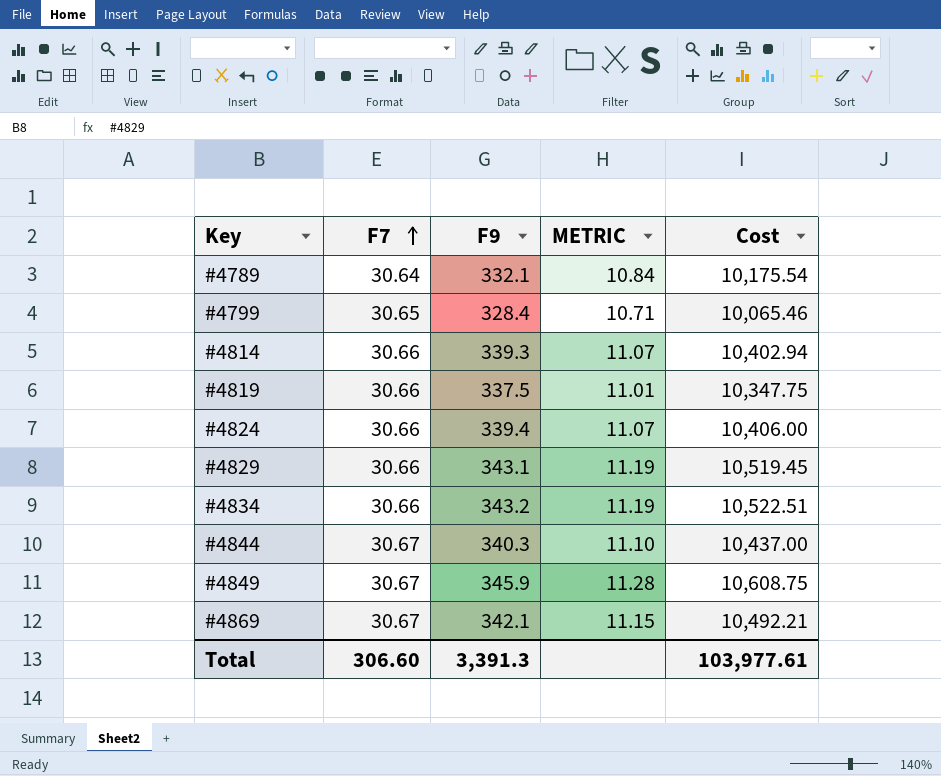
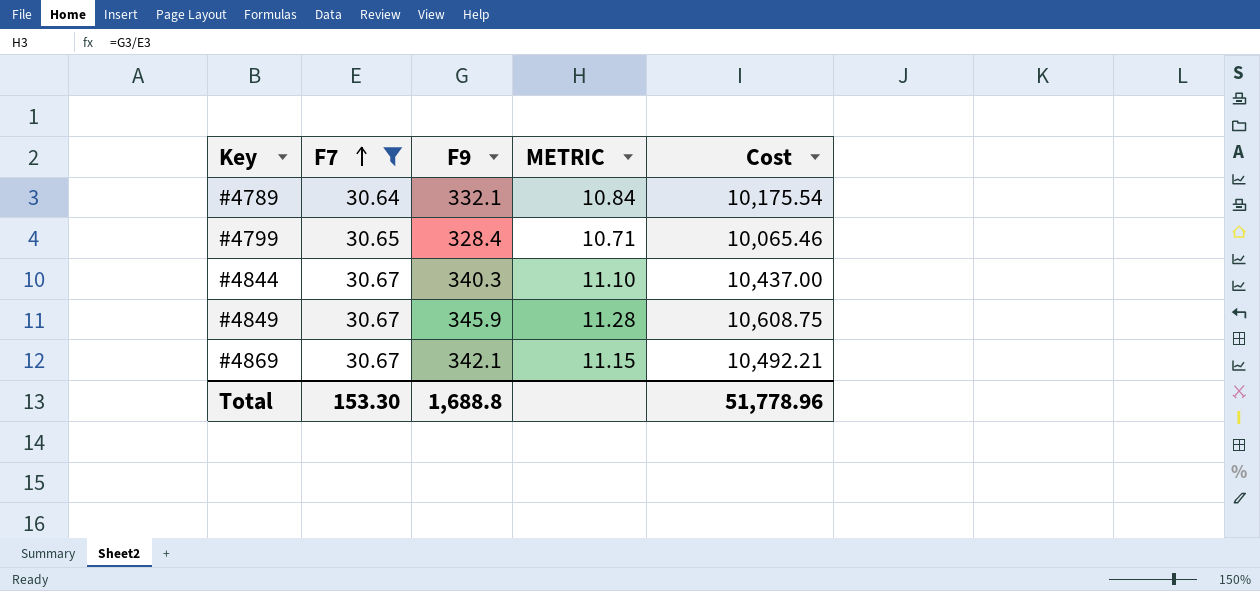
filter: none -> F7 != 30.66
Total | F7: 306.60 -> 153.30
Total | F9: 3,391.3 -> 1,688.8
Total | Cost: 103,977.61 -> 51,778.96

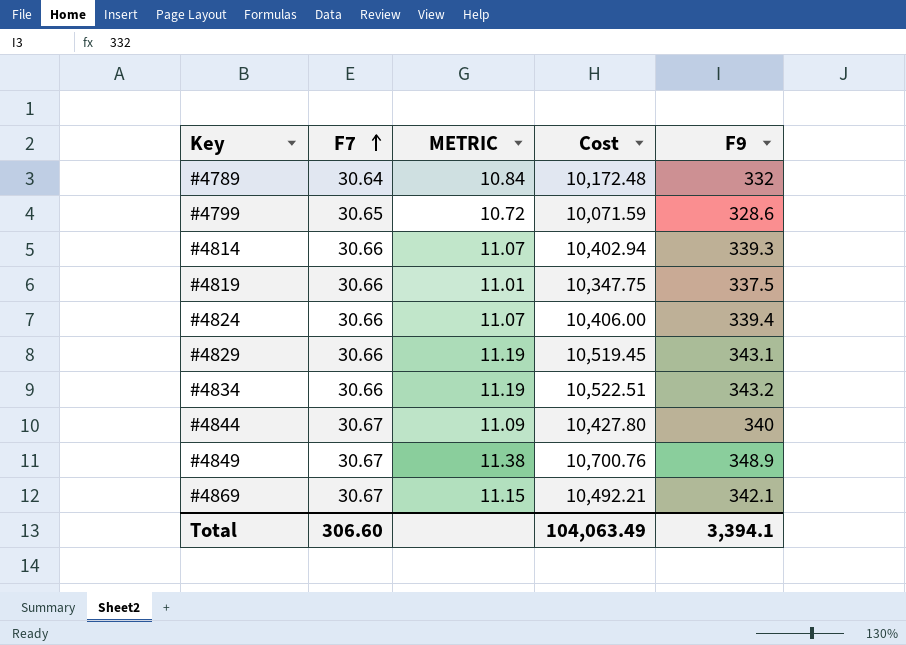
filter: F7 != 30.66 -> none
column F9 | position: 3 -> 5
#4789 | Cost: 10,175.54 -> 10,172.48
#4789 | F9: 332.1 -> 332
#4799 | METRIC: 10.71 -> 10.72
#4799 | Cost: 10,065.46 -> 10,071.59
#4799 | F9: 328.4 -> 328.6
#4844 | METRIC: 11.10 -> 11.09
#4844 | Cost: 10,437.00 -> 10,427.80
#4844 | F9: 340.3 -> 340
#4849 | METRIC: 11.28 -> 11.38
#4849 | Cost: 10,608.75 -> 10,700.76
#4849 | F9: 345.9 -> 348.9
Total | F7: 153.30 -> 306.60
Total | Cost: 51,778.96 -> 104,063.49
Total | F9: 1,688.8 -> 3,394.1

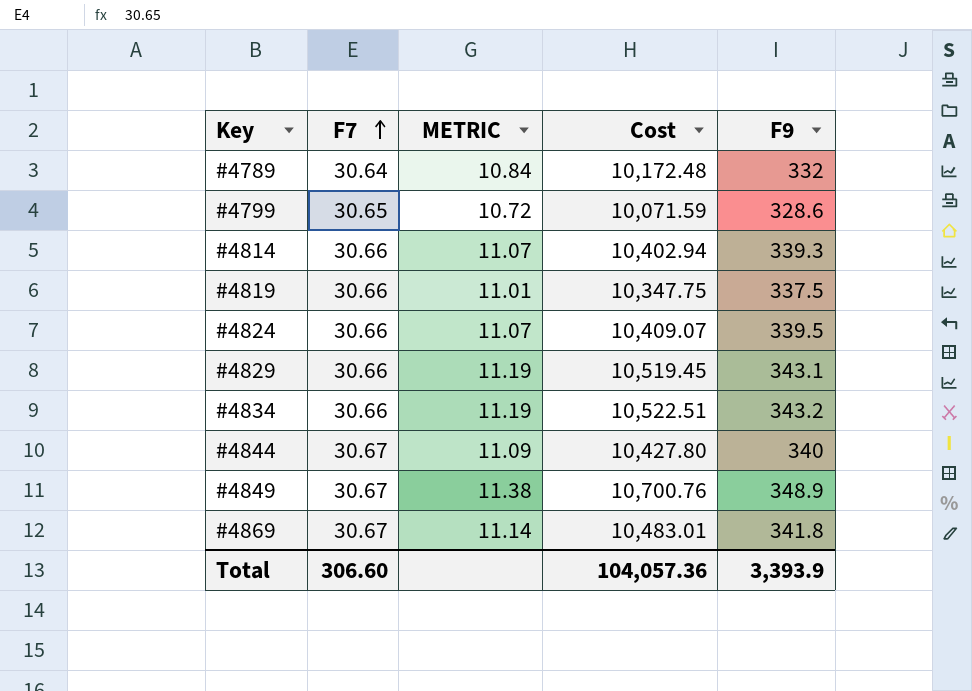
#4824 | Cost: 10,406.00 -> 10,409.07
#4824 | F9: 339.4 -> 339.5
#4869 | METRIC: 11.15 -> 11.14
#4869 | Cost: 10,492.21 -> 10,483.01
#4869 | F9: 342.1 -> 341.8
Total | Cost: 104,063.49 -> 104,057.36
Total | F9: 3,394.1 -> 3,393.9

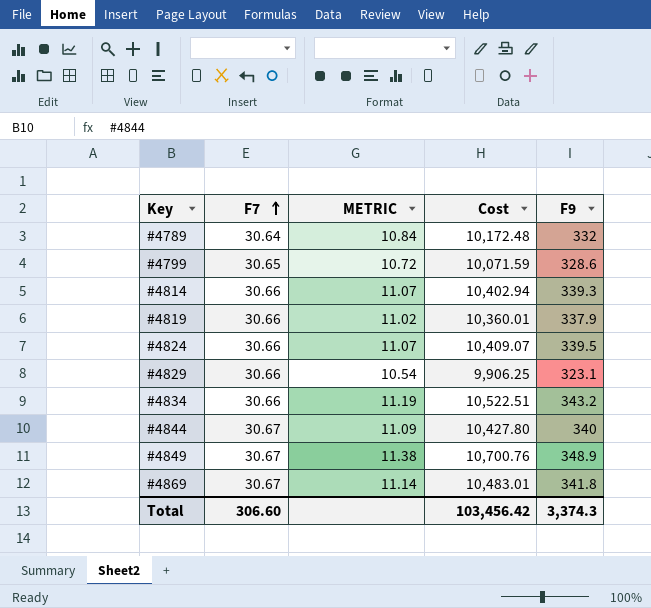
#4819 | METRIC: 11.01 -> 11.02
#4819 | Cost: 10,347.75 -> 10,360.01
#4819 | F9: 337.5 -> 337.9
#4829 | METRIC: 11.19 -> 10.54
#4829 | Cost: 10,519.45 -> 9,906.25
#4829 | F9: 343.1 -> 323.1
Total | Cost: 104,057.36 -> 103,456.42
Total | F9: 3,393.9 -> 3,374.3

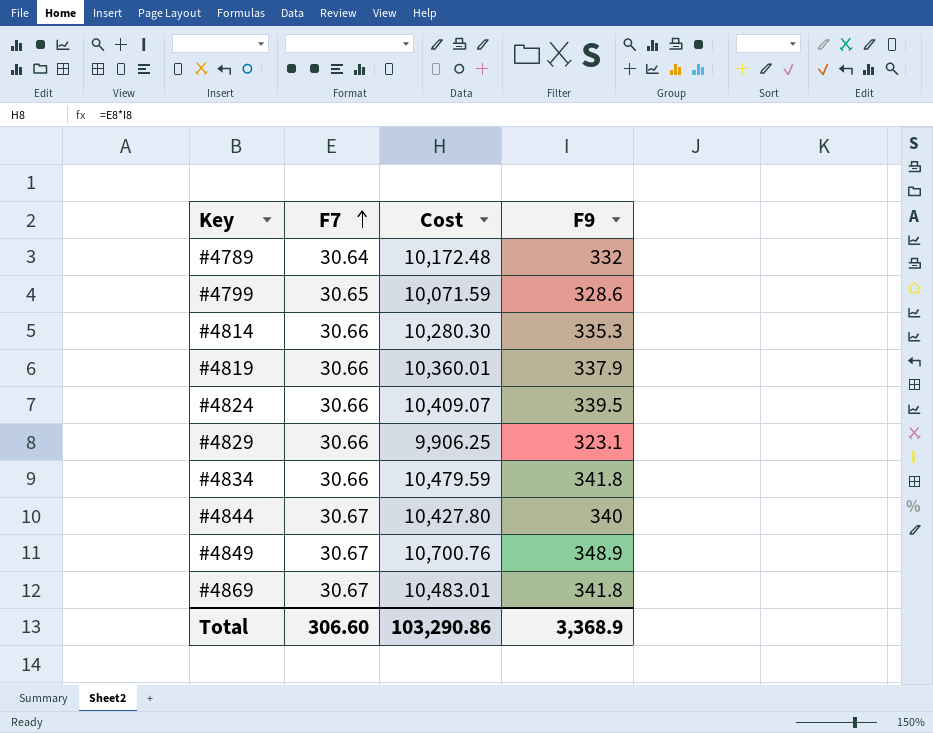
column METRIC | formula: [F9] / [F7] -> none
#4814 | Cost: 10,402.94 -> 10,280.30
#4814 | F9: 339.3 -> 335.3
#4834 | Cost: 10,522.51 -> 10,479.59
#4834 | F9: 343.2 -> 341.8
Total | Cost: 103,456.42 -> 103,290.86
Total | F9: 3,374.3 -> 3,368.9

